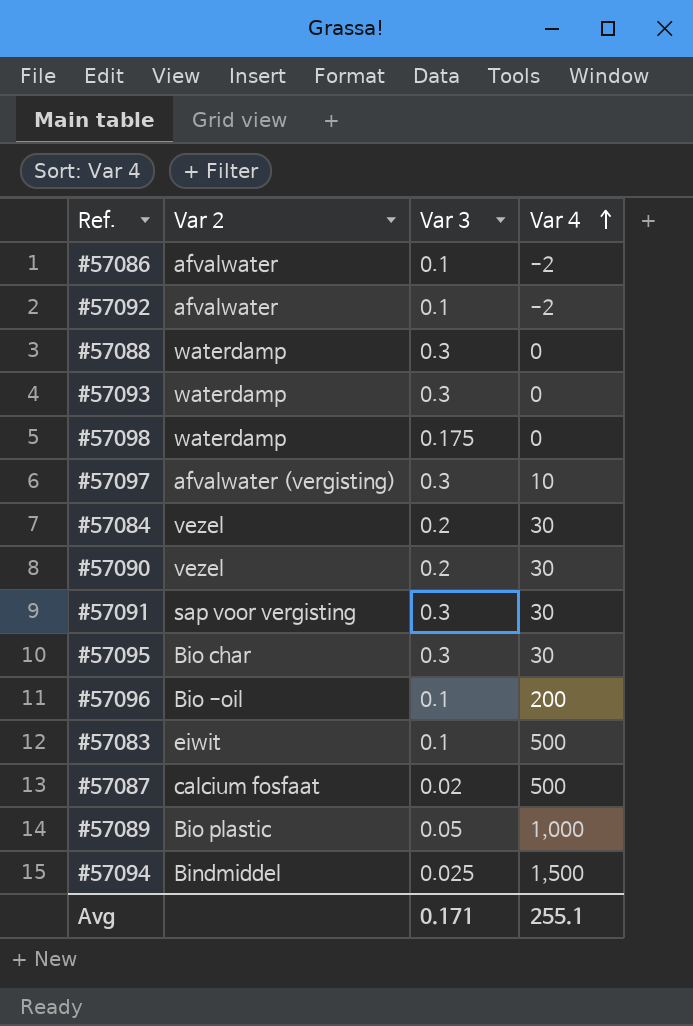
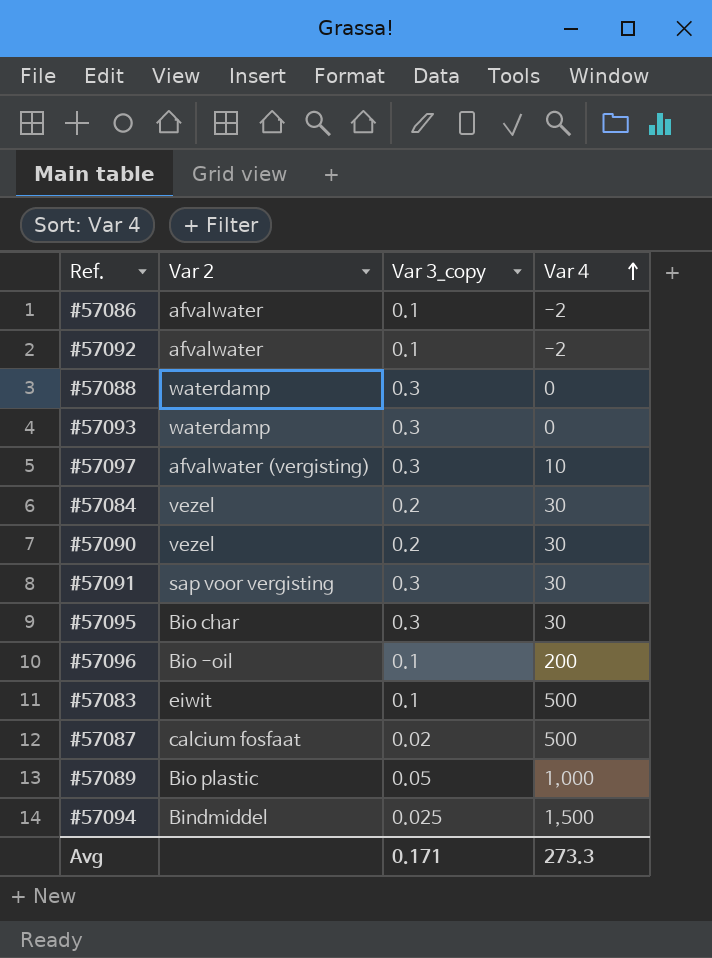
column name: Var 3 -> Var 3_copy
row #57098: waterdamp | 0.175 | 0 -> none
Avg | Var 4: 255.1 -> 273.3

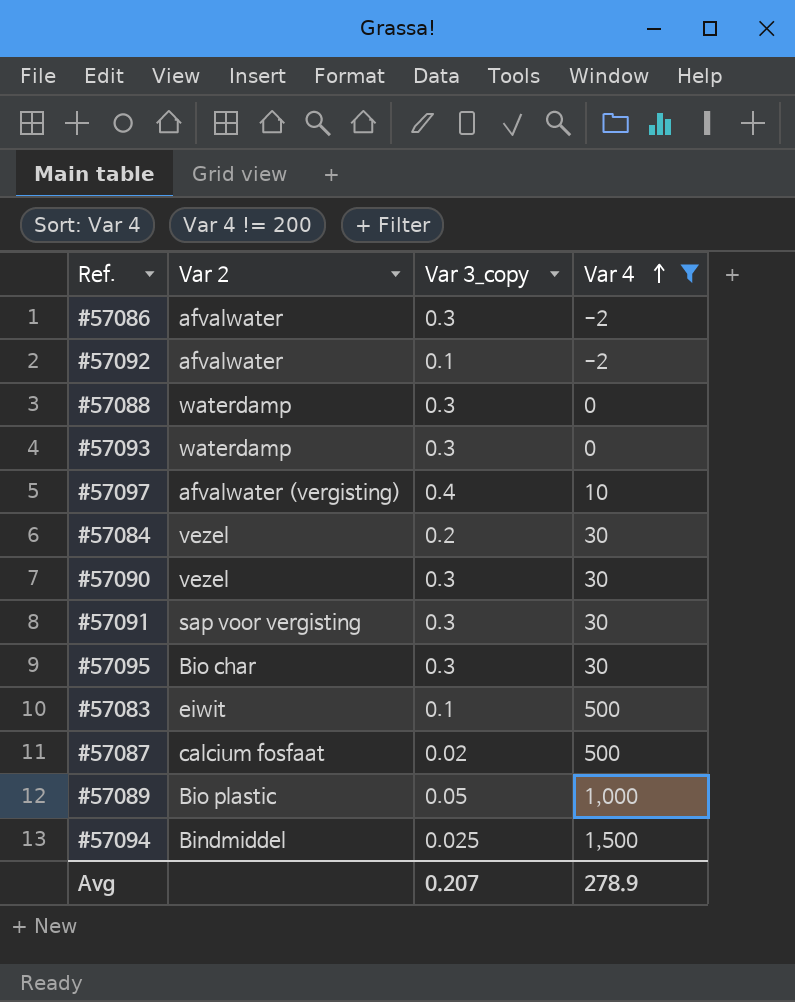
filter: none -> Var 4 != 200
#57086 | Var 3_copy: 0.1 -> 0.3
#57097 | Var 3_copy: 0.3 -> 0.4
#57090 | Var 3_copy: 0.2 -> 0.3
Avg | Var 3_copy: 0.171 -> 0.207
Avg | Var 4: 273.3 -> 278.9

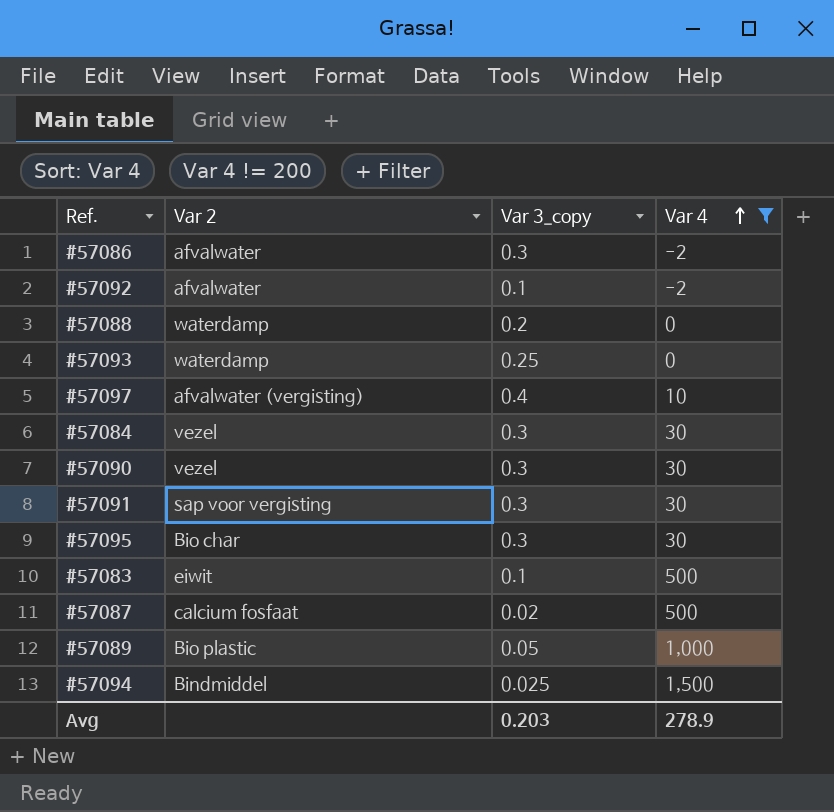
#57088 | Var 3_copy: 0.3 -> 0.2
#57093 | Var 3_copy: 0.3 -> 0.25
#57084 | Var 3_copy: 0.2 -> 0.3
Avg | Var 3_copy: 0.207 -> 0.203

